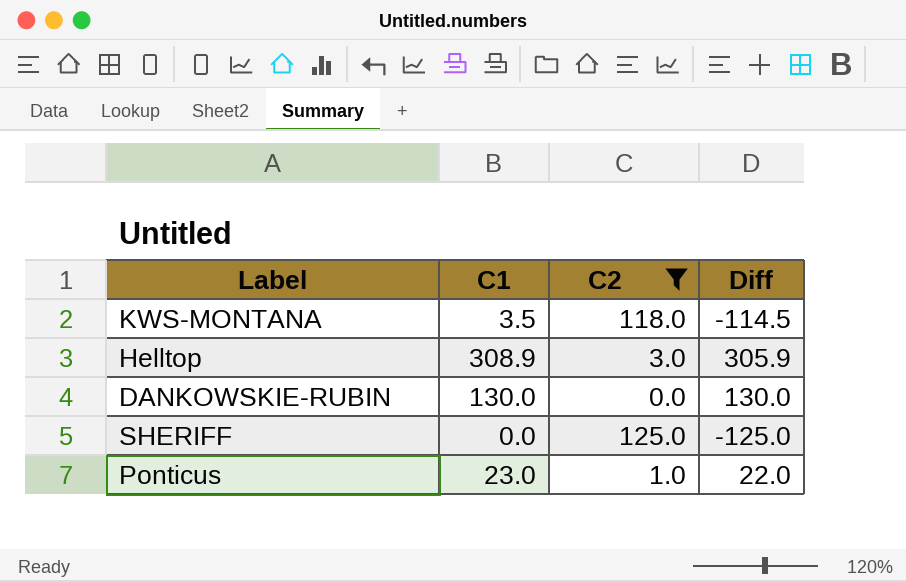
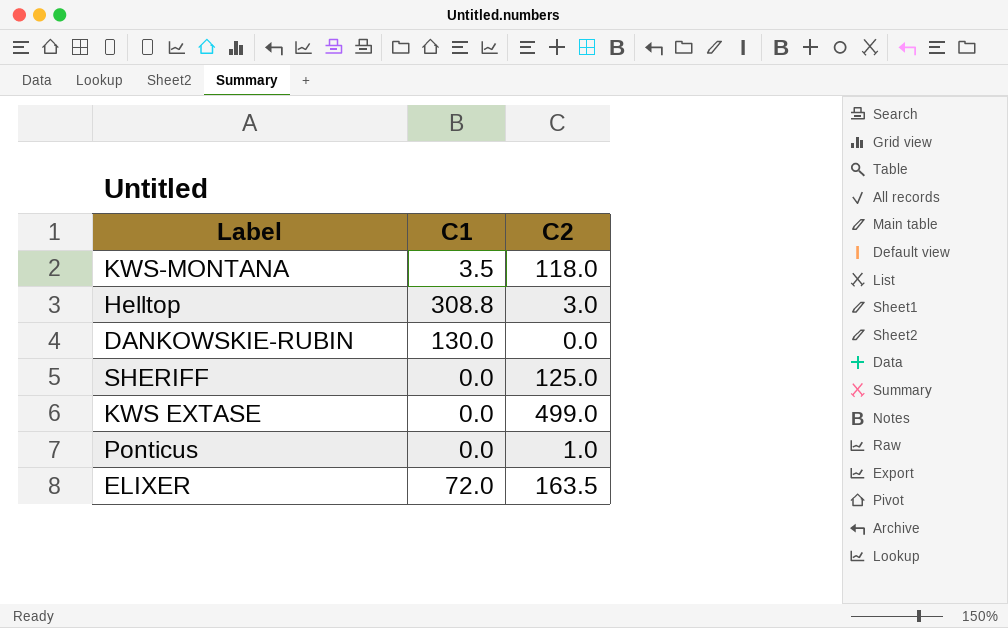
filter: C2 <= 125.0 -> none
column Diff | formula: [C1] - [C2] -> none
Helltop | C1: 308.9 -> 308.8
Ponticus | C1: 23.0 -> 0.0

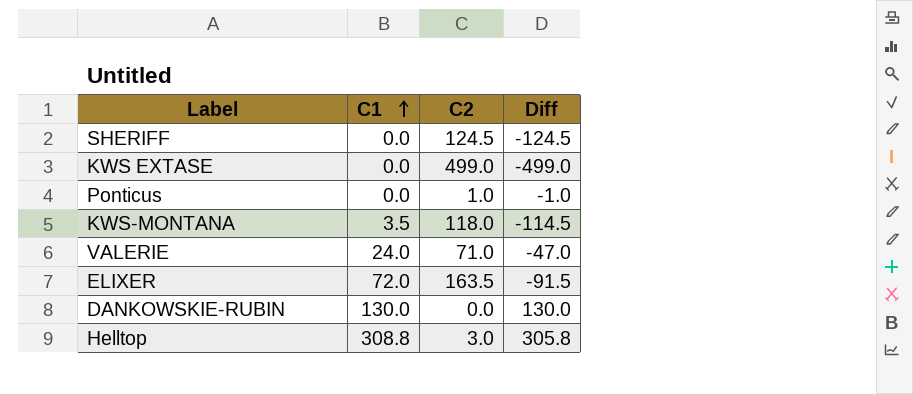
row order: none -> C1 ascending
column Diff | formula: none -> [C1] - [C2]
SHERIFF | C2: 125.0 -> 124.5
row VALERIE: none -> 24.0 | 71.0 | -47.0

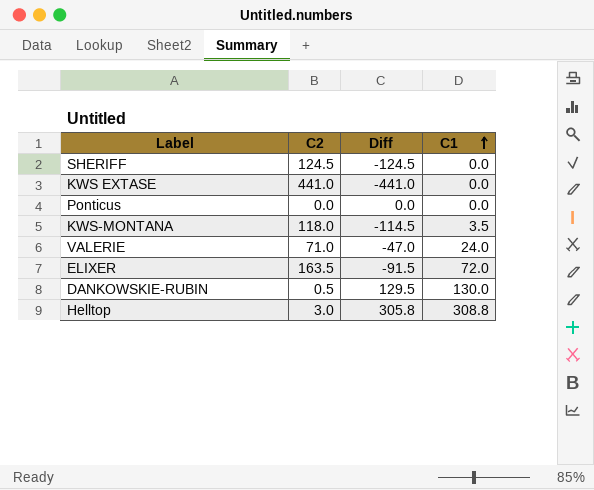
column C1 | position: 2 -> 4
KWS EXTASE | C2: 499.0 -> 441.0
KWS EXTASE | Diff: -499.0 -> -441.0
Ponticus | C2: 1.0 -> 0.0
Ponticus | Diff: -1.0 -> 0.0
DANKOWSKIE-RUBIN | C2: 0.0 -> 0.5
DANKOWSKIE-RUBIN | Diff: 130.0 -> 129.5

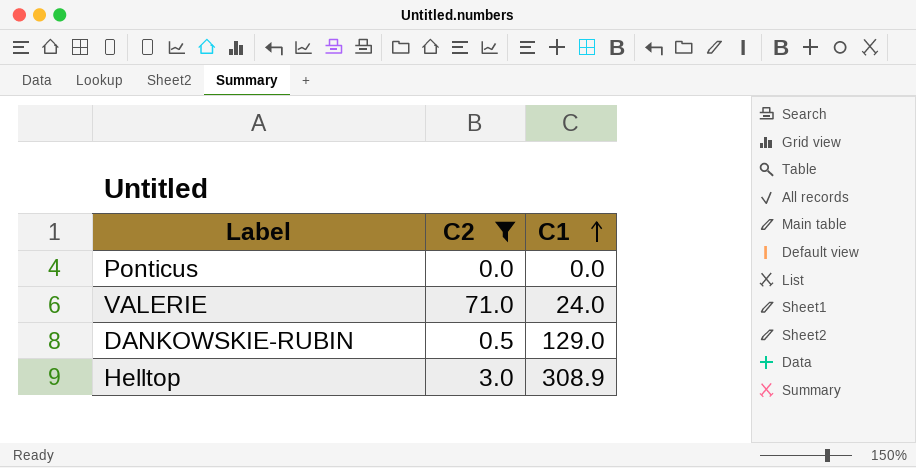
filter: none -> C2 <= 71.0
column Diff | formula: [C1] - [C2] -> none
DANKOWSKIE-RUBIN | C1: 130.0 -> 129.0
Helltop | C1: 308.8 -> 308.9

